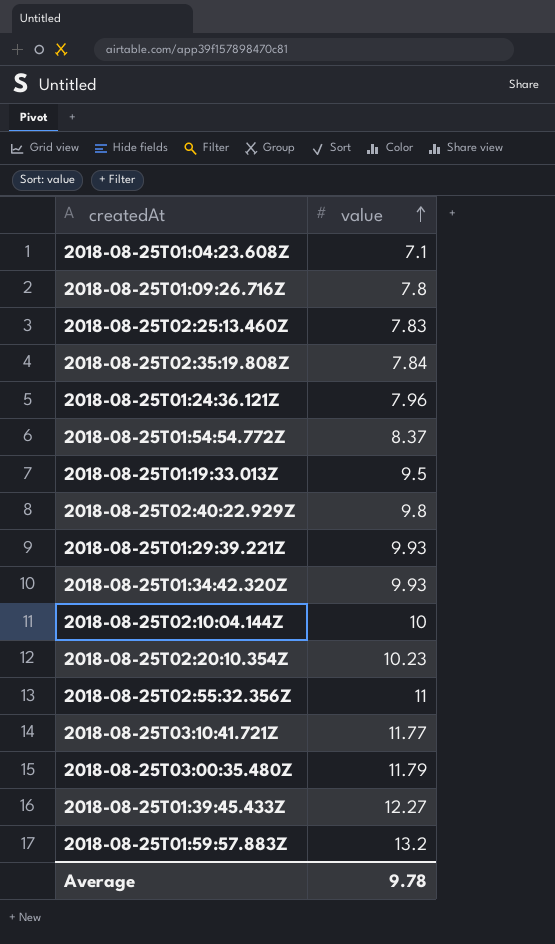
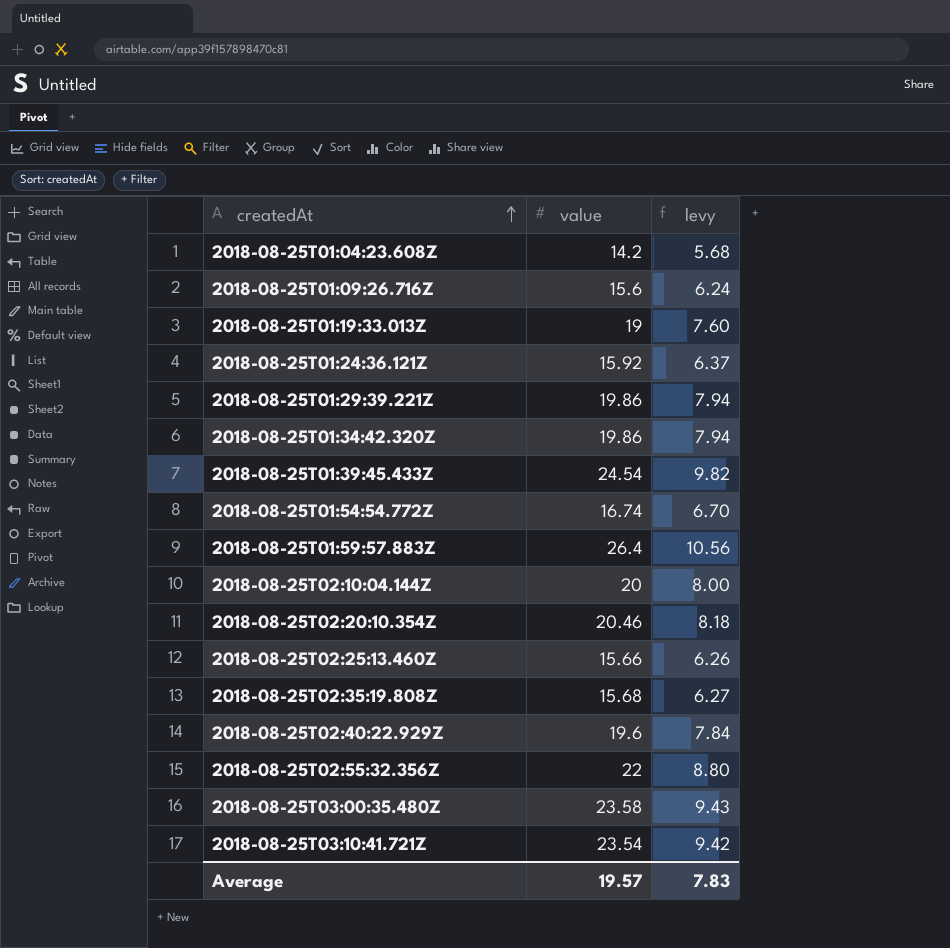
row order: value ascending -> createdAt ascending
column levy | formula: none -> [value] * 0.4
2018-08-25T01:04:23.608Z | value: 7.1 -> 14.2
2018-08-25T01:09:26.716Z | value: 7.8 -> 15.6
2018-08-25T01:19:33.013Z | value: 9.5 -> 19
2018-08-25T01:24:36.121Z | value: 7.96 -> 15.92
2018-08-25T01:29:39.221Z | value: 9.93 -> 19.86
2018-08-25T01:34:42.320Z | value: 9.93 -> 19.86
2018-08-25T01:39:45.433Z | value: 12.27 -> 24.54
2018-08-25T01:54:54.772Z | value: 8.37 -> 16.74
2018-08-25T01:59:57.883Z | value: 13.2 -> 26.4
2018-08-25T02:10:04.144Z | value: 10 -> 20
2018-08-25T02:20:10.354Z | value: 10.23 -> 20.46
2018-08-25T02:25:13.460Z | value: 7.83 -> 15.66
2018-08-25T02:35:19.808Z | value: 7.84 -> 15.68
2018-08-25T02:40:22.929Z | value: 9.8 -> 19.6
2018-08-25T02:55:32.356Z | value: 11 -> 22
2018-08-25T03:00:35.480Z | value: 11.79 -> 23.58
2018-08-25T03:10:41.721Z | value: 11.77 -> 23.54
Average | value: 9.78 -> 19.57

